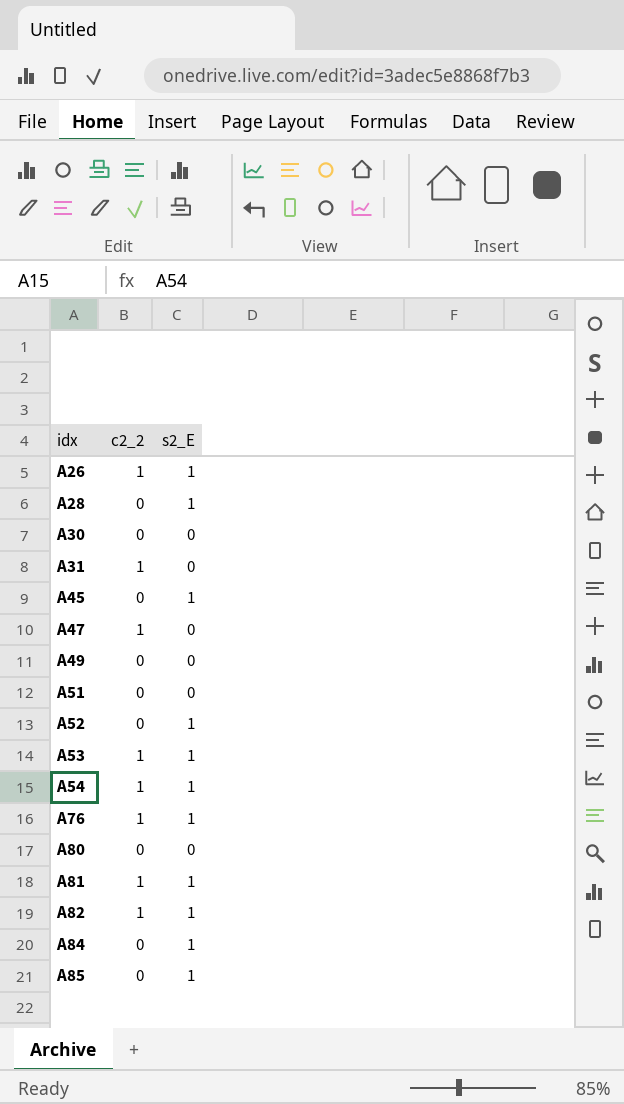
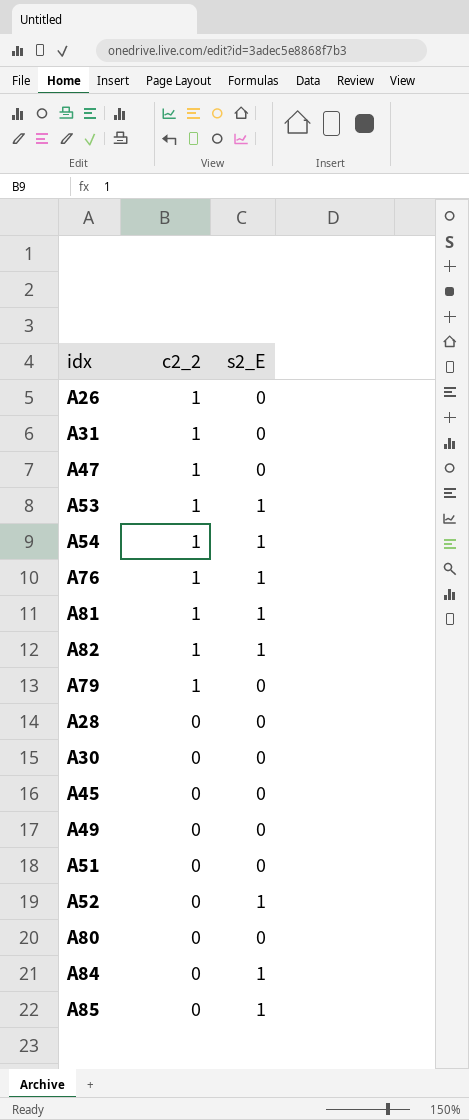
row order: idx ascending -> c2_2 descending
A26 | s2_E: 1 -> 0
row A79: none -> 1 | 0
A28 | s2_E: 1 -> 0
A45 | s2_E: 1 -> 0

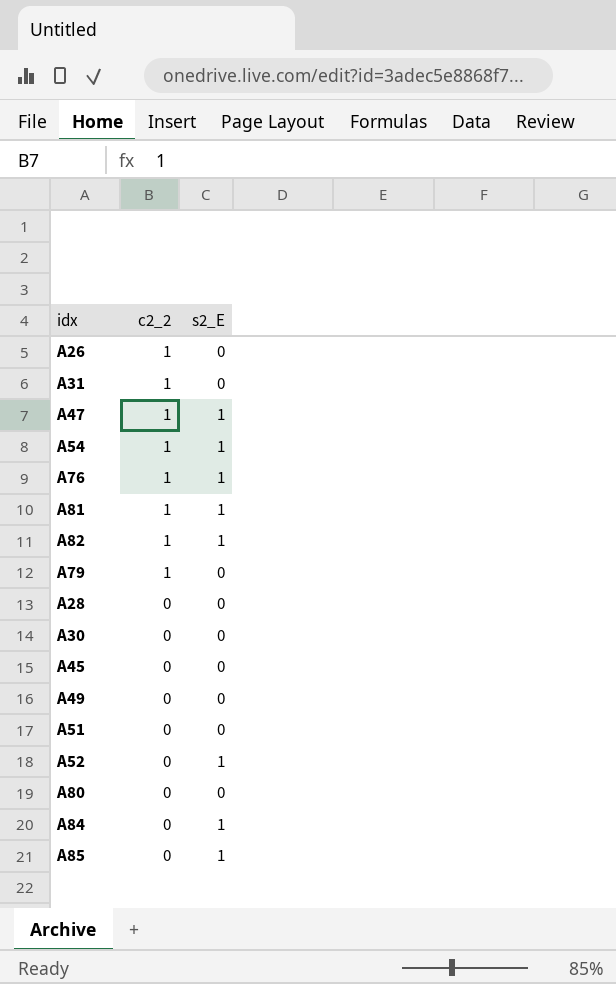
row A53: 1 | 1 -> none
A47 | s2_E: 0 -> 1

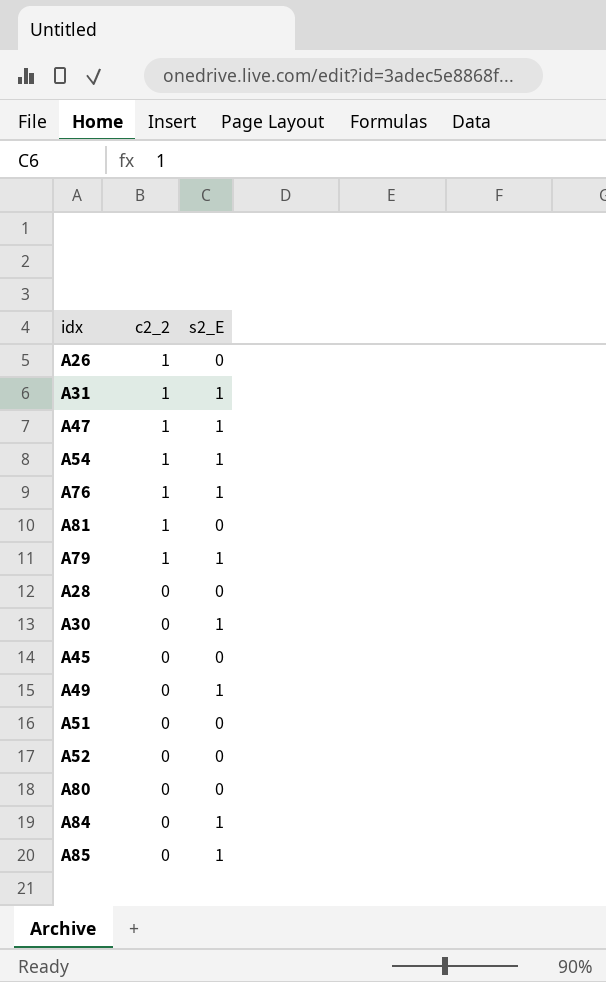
row A82: 1 | 1 -> none
A31 | s2_E: 0 -> 1
A81 | s2_E: 1 -> 0
A79 | s2_E: 0 -> 1
A30 | s2_E: 0 -> 1
A49 | s2_E: 0 -> 1
A52 | s2_E: 1 -> 0

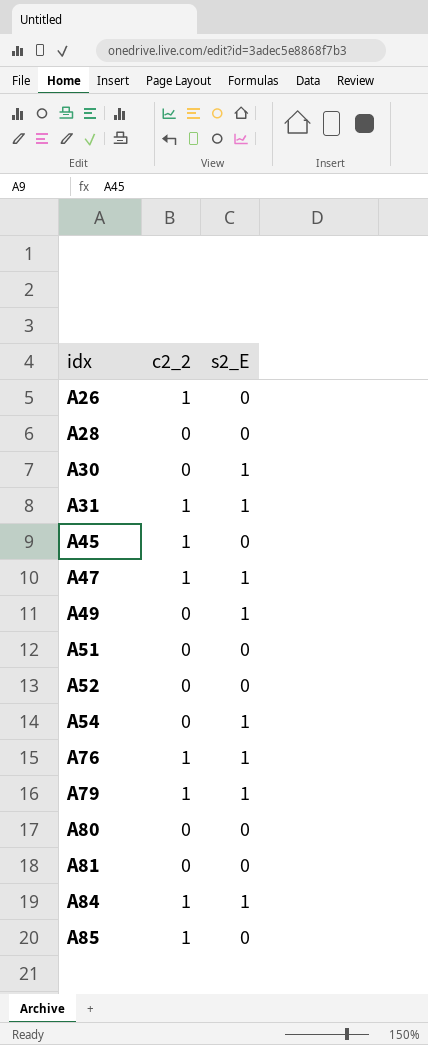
row order: c2_2 descending -> idx ascending
A45 | c2_2: 0 -> 1
A54 | c2_2: 1 -> 0
A81 | c2_2: 1 -> 0
A84 | c2_2: 0 -> 1
A85 | c2_2: 0 -> 1
A85 | s2_E: 1 -> 0

